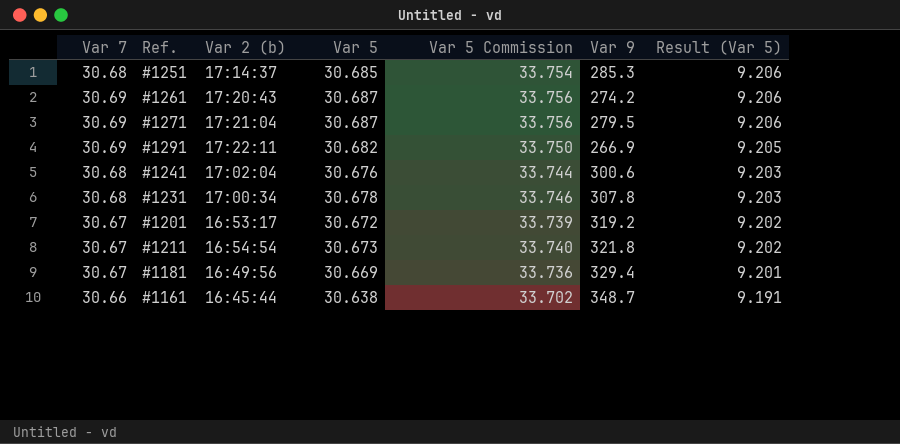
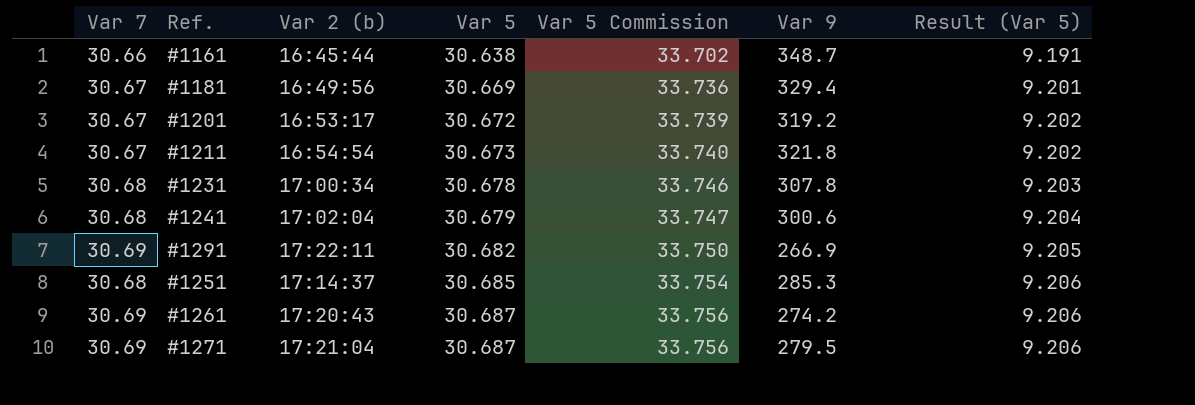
row order: Result (Var 5) descending -> Var 5 ascending
#1241 | Var 5: 30.676 -> 30.679
#1241 | Var 5 Commission: 33.744 -> 33.747
#1241 | Result (Var 5): 9.203 -> 9.204

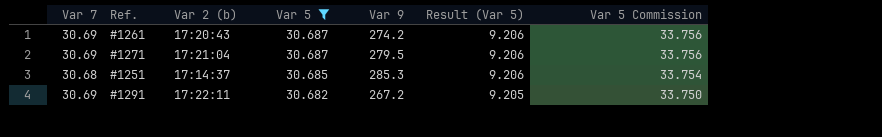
filter: none -> Var 5 >= 30.682
row order: Var 5 ascending -> Var 5 descending
column Var 5 Commission | position: 5 -> 7
#1291 | Var 9: 266.9 -> 267.2

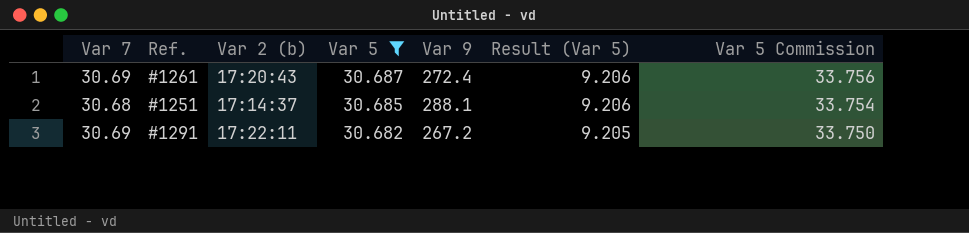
row #1271: 30.69 | 17:21:04 | 30.687 | 279.5 | 9.206 | 33.756 -> none
#1261 | Var 9: 274.2 -> 272.4
#1251 | Var 9: 285.3 -> 288.1

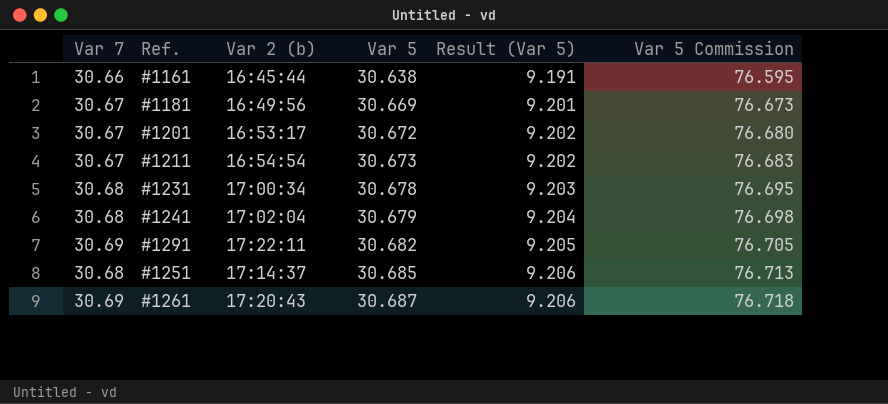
filter: Var 5 >= 30.682 -> none
row order: Var 5 descending -> Var 5 ascending
column Var 9 | position: 5 -> none
column Var 5 Commission | formula: [Var 5] * 1.1 -> [Var 5] * 2.5

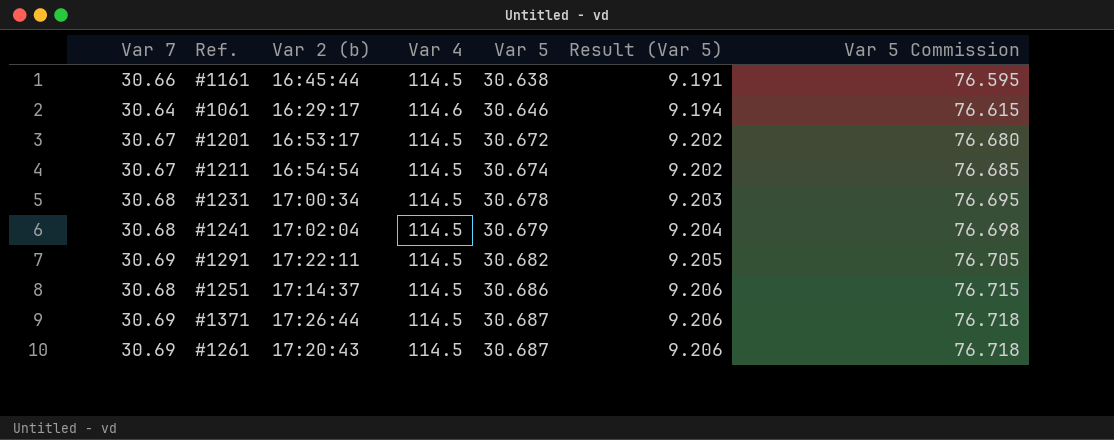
column Var 4 | position: none -> 4
row #1181: 30.67 | 16:49:56 | 30.669 | 9.201 | 76.673 -> none
row #1061: none -> 30.64 | 16:29:17 | 114.6 | 30.646 | 9.194 | 76.615
#1211 | Var 5: 30.673 -> 30.674
#1211 | Var 5 Commission: 76.683 -> 76.685
#1251 | Var 5: 30.685 -> 30.686
#1251 | Var 5 Commission: 76.713 -> 76.715
row #1371: none -> 30.69 | 17:26:44 | 114.5 | 30.687 | 9.206 | 76.718

